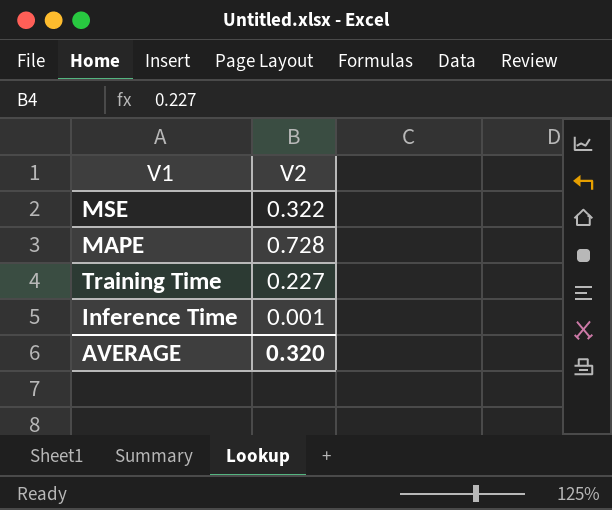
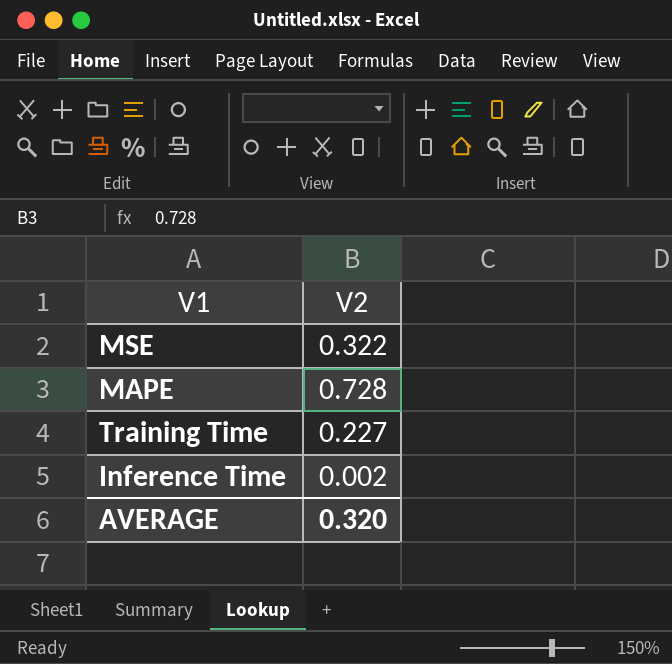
Inference Time | V2: 0.001 -> 0.002

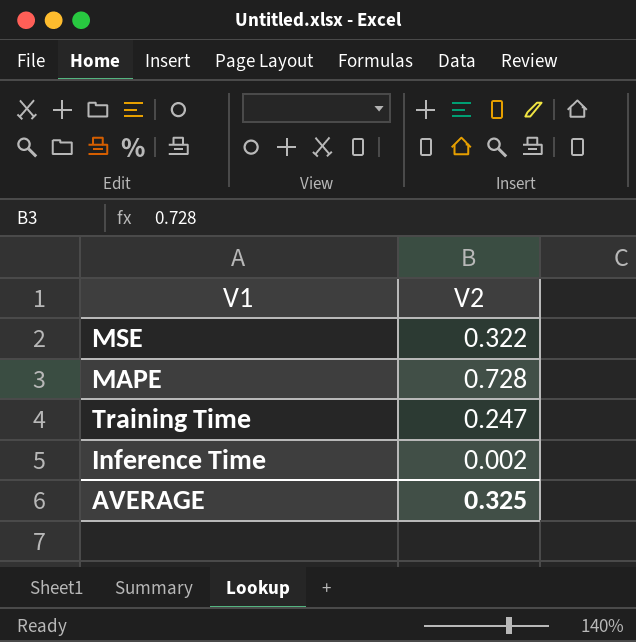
Training Time | V2: 0.227 -> 0.247
AVERAGE | V2: 0.320 -> 0.325

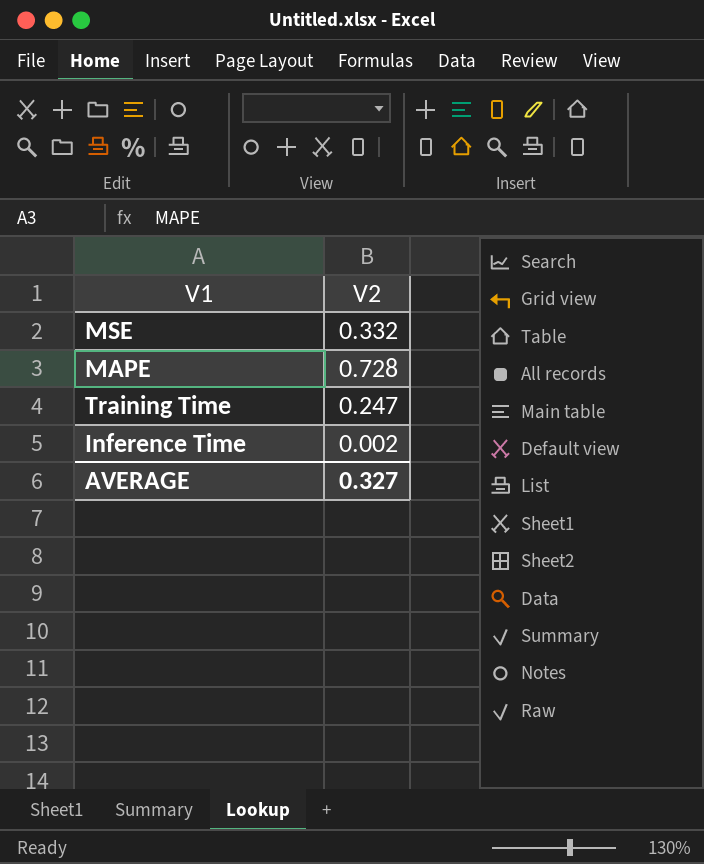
MSE | V2: 0.322 -> 0.332
AVERAGE | V2: 0.325 -> 0.327

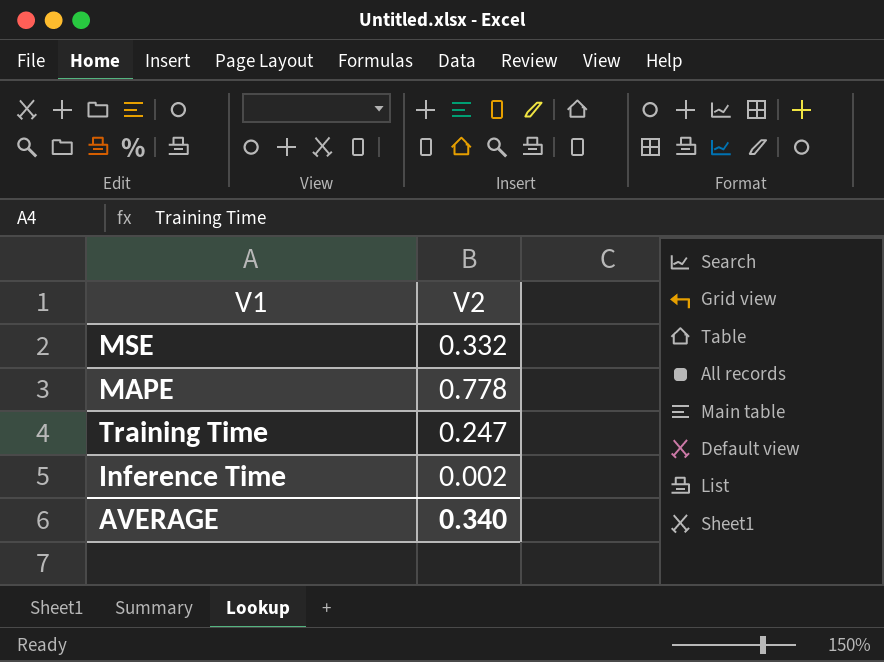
MAPE | V2: 0.728 -> 0.778
AVERAGE | V2: 0.327 -> 0.340

